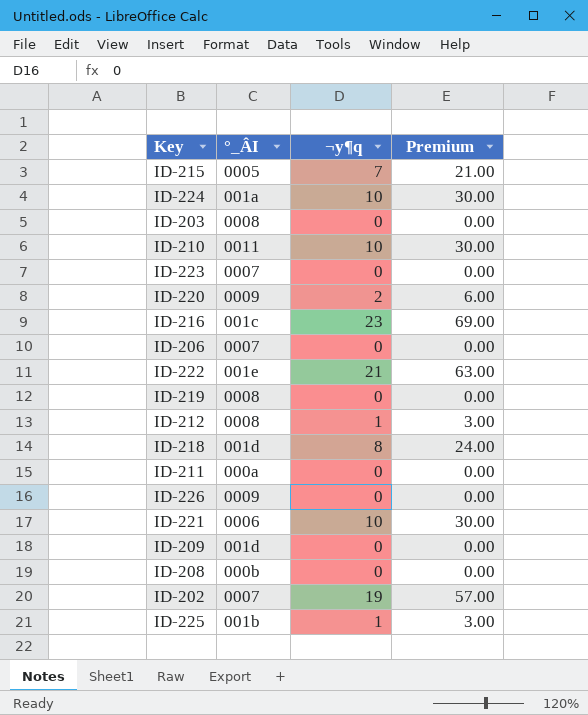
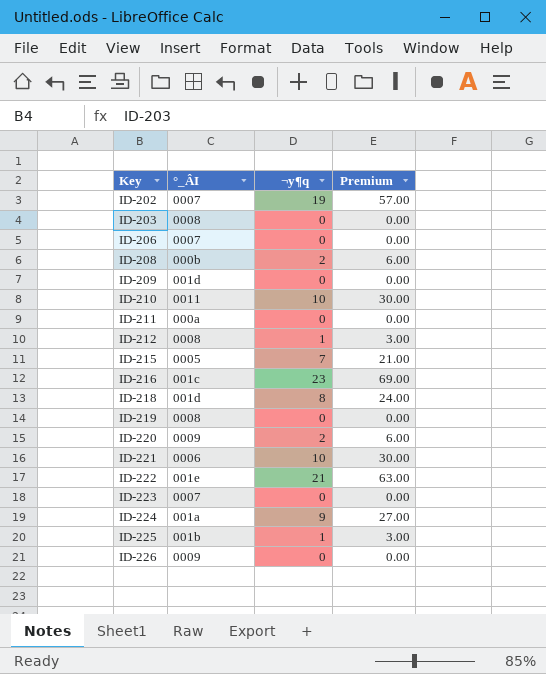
row order: none -> Key ascending
ID-208 | ¬y¶q: 0 -> 2
ID-208 | Premium: 0.00 -> 6.00
ID-224 | ¬y¶q: 10 -> 9
ID-224 | Premium: 30.00 -> 27.00

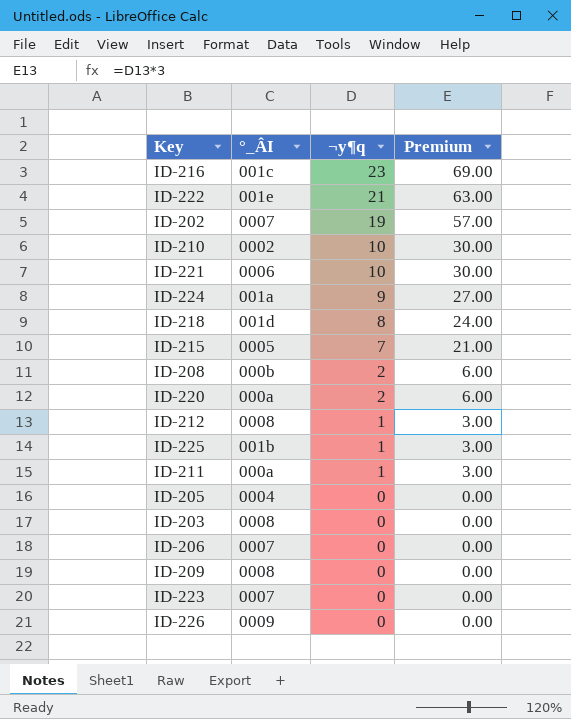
row order: Key ascending -> ¬y¶q descending
row ID-219: 0008 | 0 | 0.00 -> none
ID-210 | °_ÂI: 0011 -> 0002
ID-220 | °_ÂI: 0009 -> 000a
ID-211 | ¬y¶q: 0 -> 1
ID-211 | Premium: 0.00 -> 3.00
row ID-205: none -> 0004 | 0 | 0.00
ID-209 | °_ÂI: 001d -> 0008

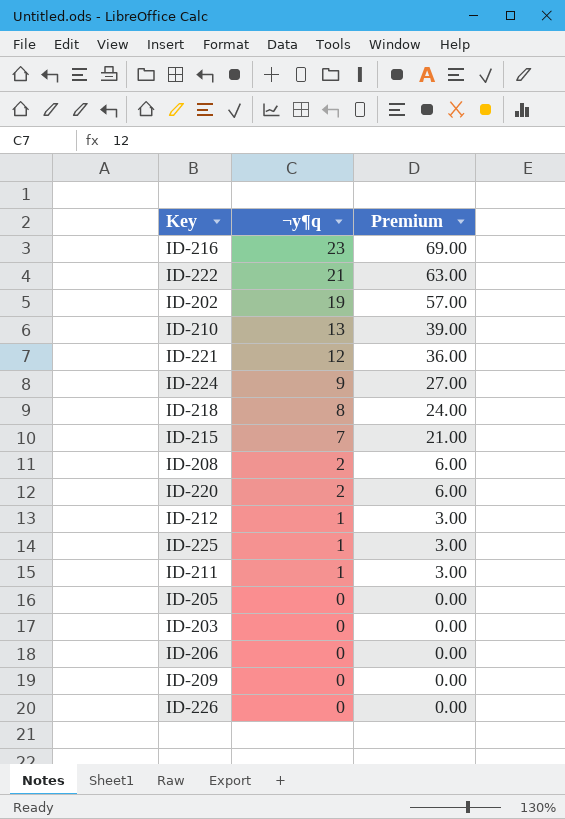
column °_ÂI | position: 2 -> none
row ID-223: 0007 | 0 | 0.00 -> none
ID-210 | ¬y¶q: 10 -> 13
ID-210 | Premium: 30.00 -> 39.00
ID-221 | ¬y¶q: 10 -> 12
ID-221 | Premium: 30.00 -> 36.00

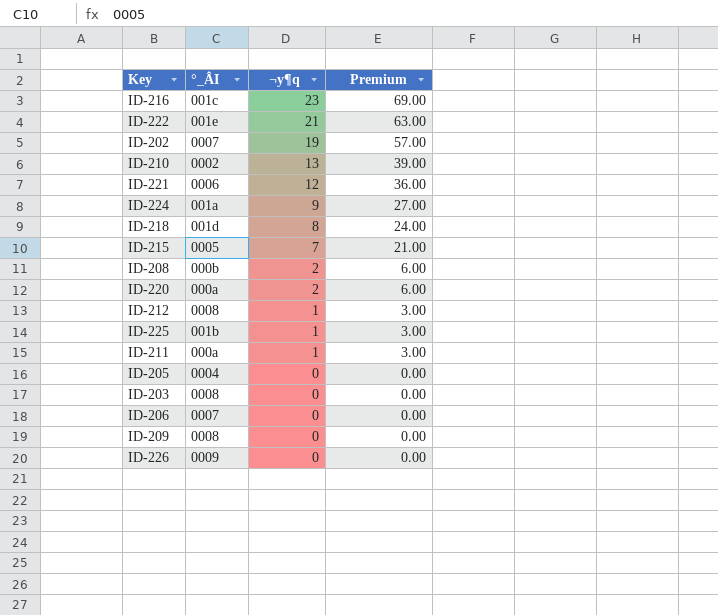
column °_ÂI | position: none -> 2

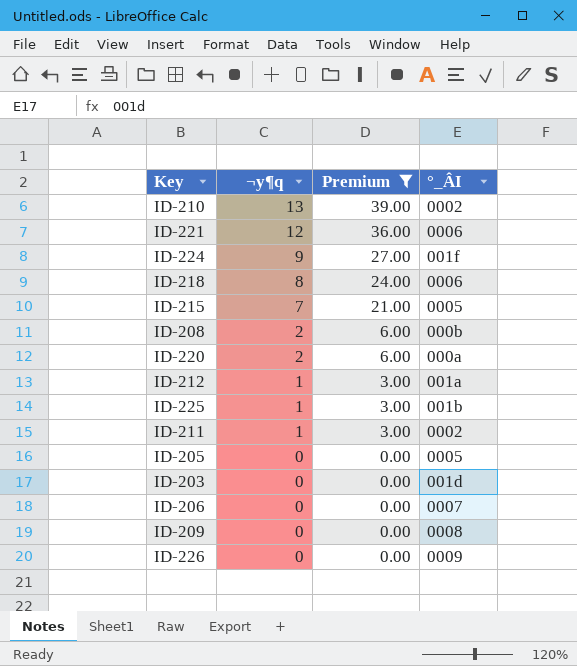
filter: none -> Premium <= 39.00
column °_ÂI | position: 2 -> 4
ID-224 | °_ÂI: 001a -> 001f
ID-218 | °_ÂI: 001d -> 0006
ID-212 | °_ÂI: 0008 -> 001a
ID-211 | °_ÂI: 000a -> 0002
ID-205 | °_ÂI: 0004 -> 0005
ID-203 | °_ÂI: 0008 -> 001d

